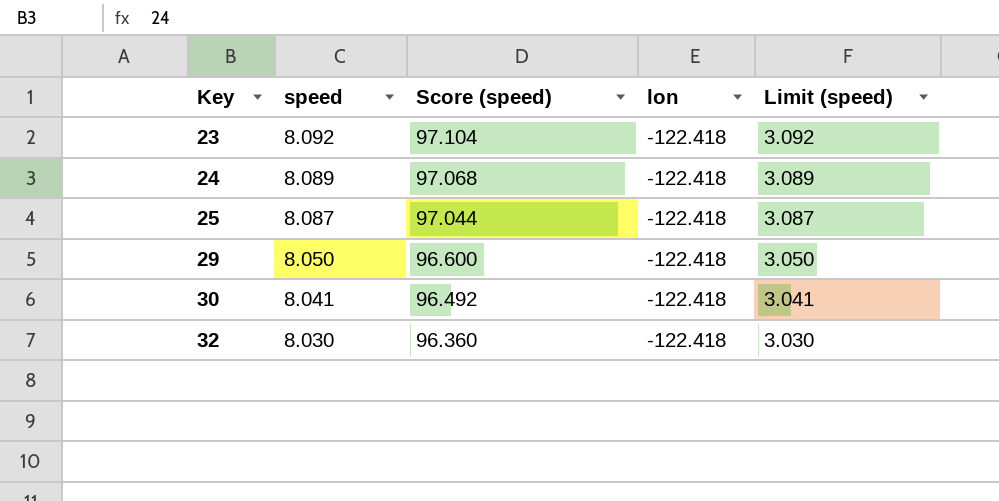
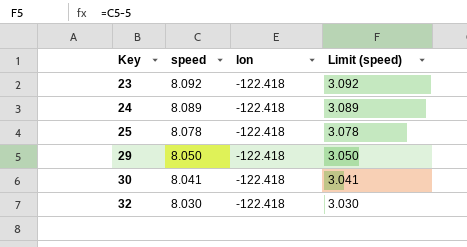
column Score (speed) | formula: [speed] * 12 -> none
25 | speed: 8.087 -> 8.078
25 | Limit (speed): 3.087 -> 3.078

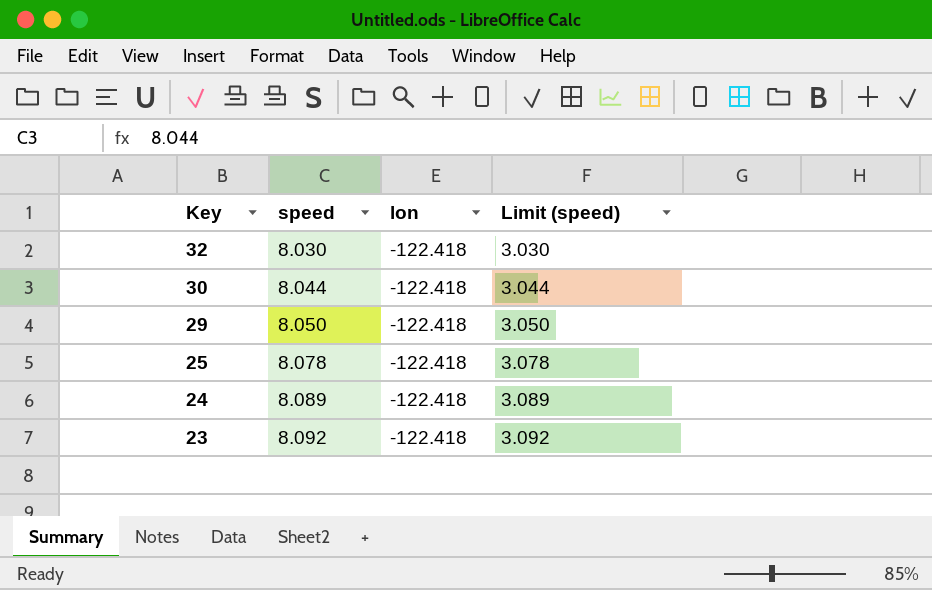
row order: Key ascending -> Key descending
30 | speed: 8.041 -> 8.044
30 | Limit (speed): 3.041 -> 3.044

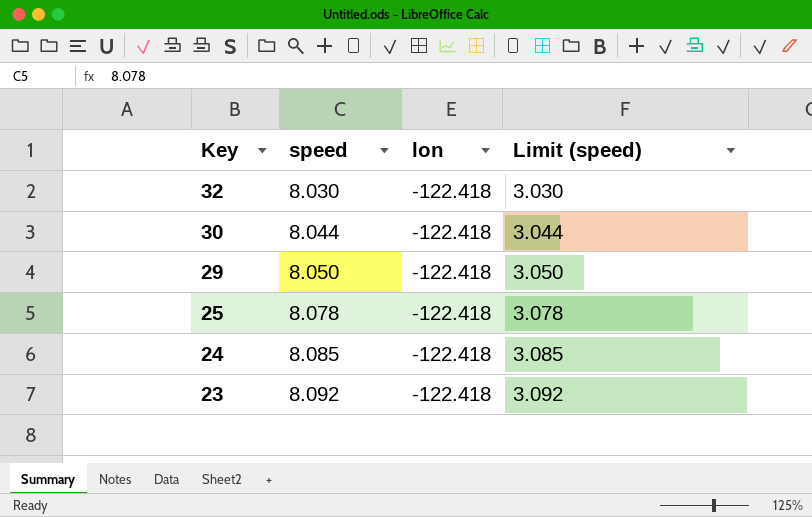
24 | speed: 8.089 -> 8.085
24 | Limit (speed): 3.089 -> 3.085

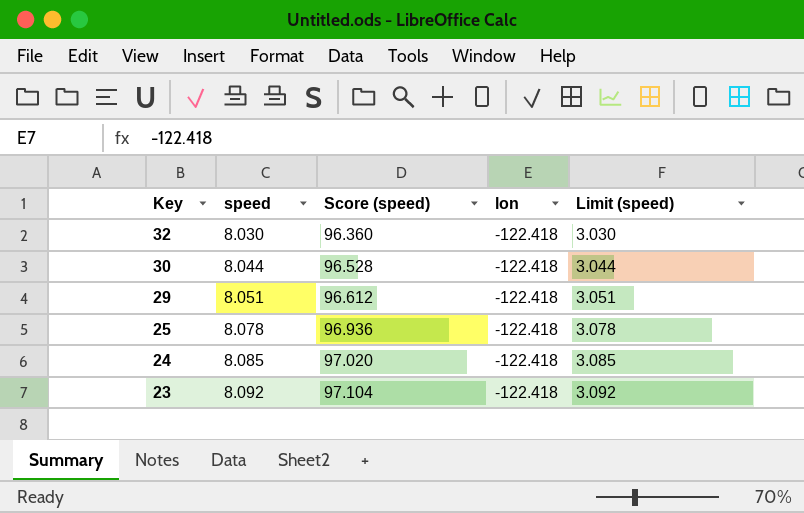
column Score (speed) | formula: none -> [speed] * 12
29 | speed: 8.050 -> 8.051
29 | Limit (speed): 3.050 -> 3.051

